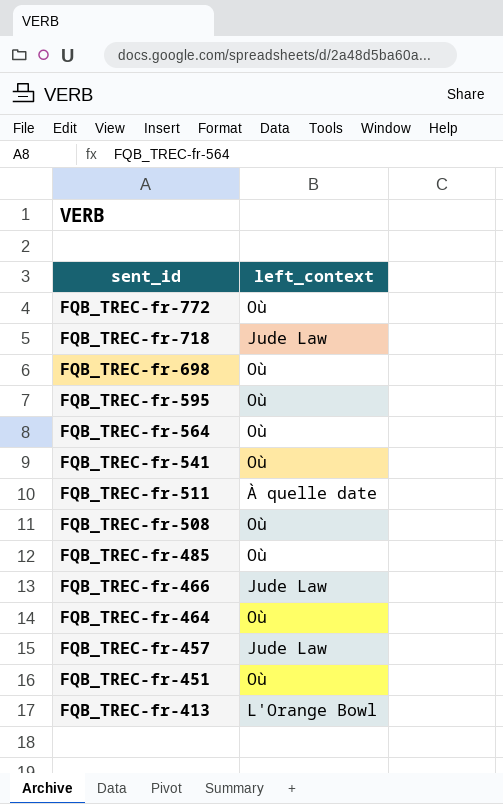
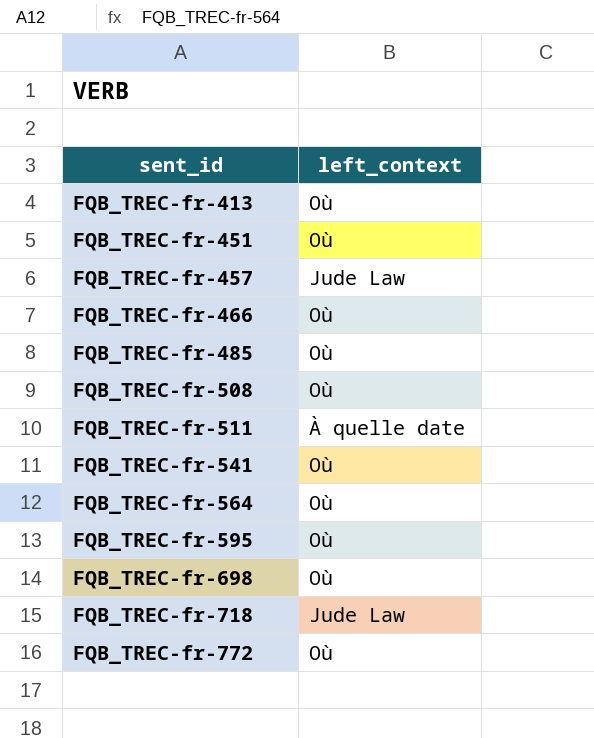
row order: sent_id descending -> sent_id ascending
row FQB_TREC-fr-464: Où -> none
FQB_TREC-fr-413 | left_context: L'Orange Bowl -> Où
FQB_TREC-fr-466 | left_context: Jude Law -> Où

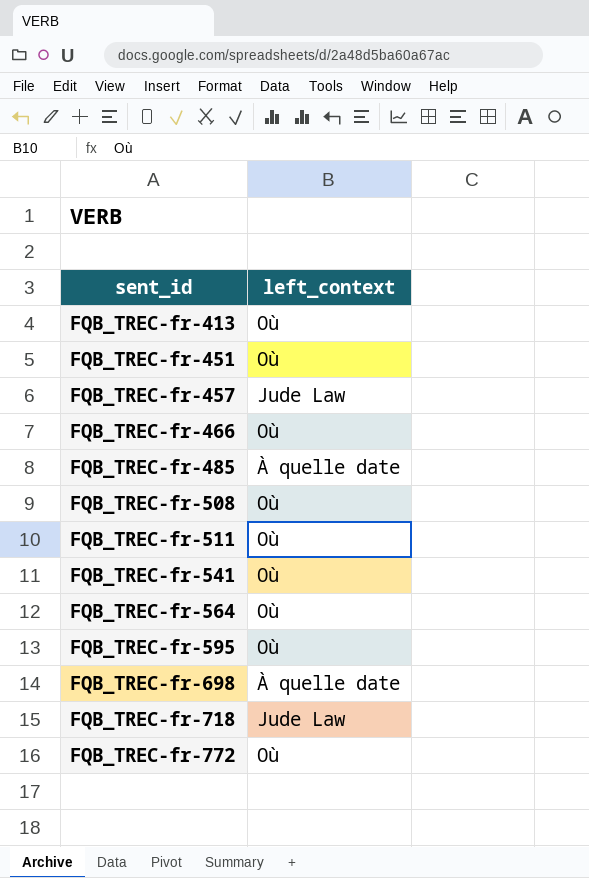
FQB_TREC-fr-485 | left_context: Où -> À quelle date
FQB_TREC-fr-511 | left_context: À quelle date -> Où
FQB_TREC-fr-698 | left_context: Où -> À quelle date

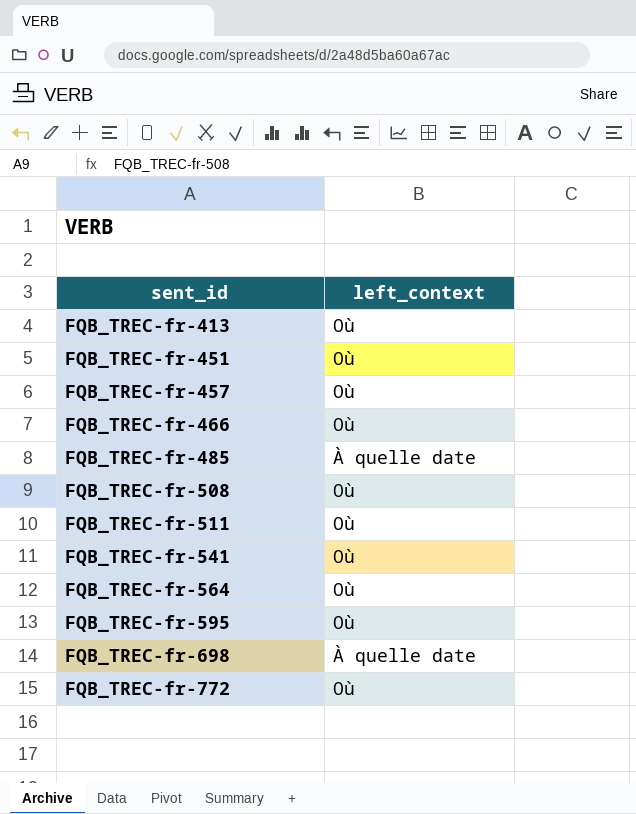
row FQB_TREC-fr-718: Jude Law -> none
FQB_TREC-fr-457 | left_context: Jude Law -> Où

